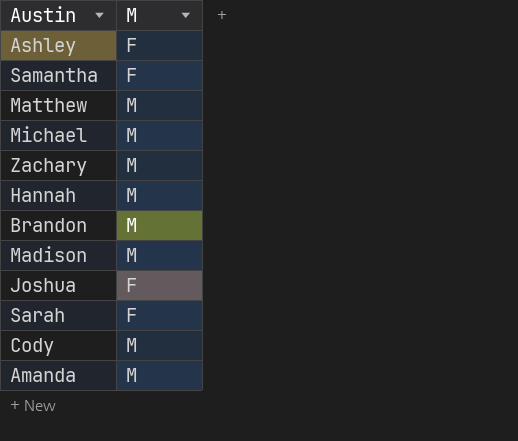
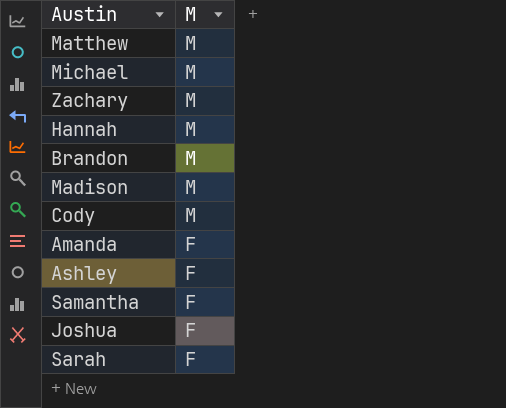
row order: none -> M descending
Amanda | M: M -> F

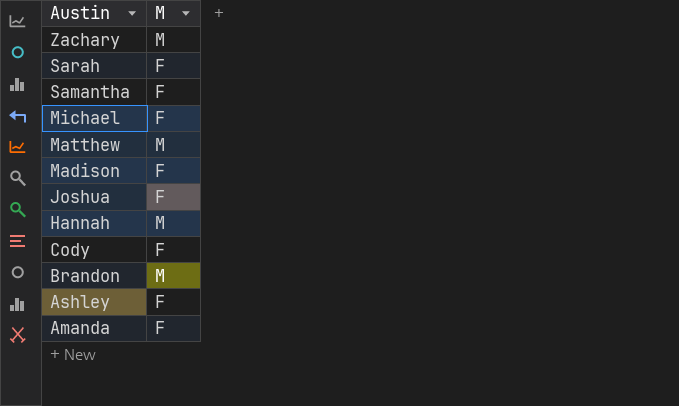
row order: M descending -> Austin descending
Michael | M: M -> F
Madison | M: M -> F
Cody | M: M -> F

